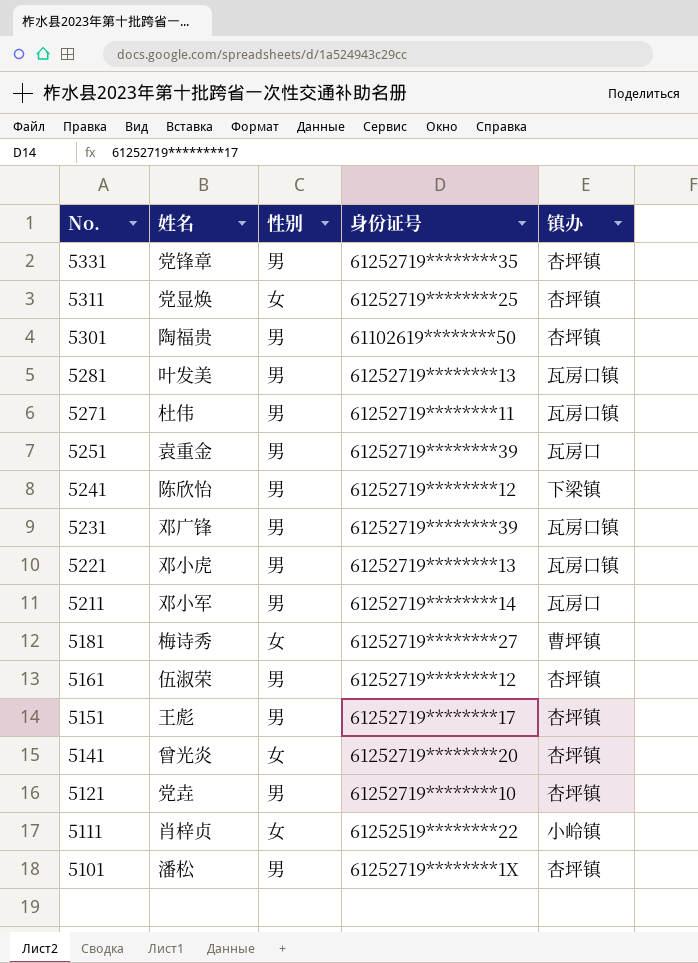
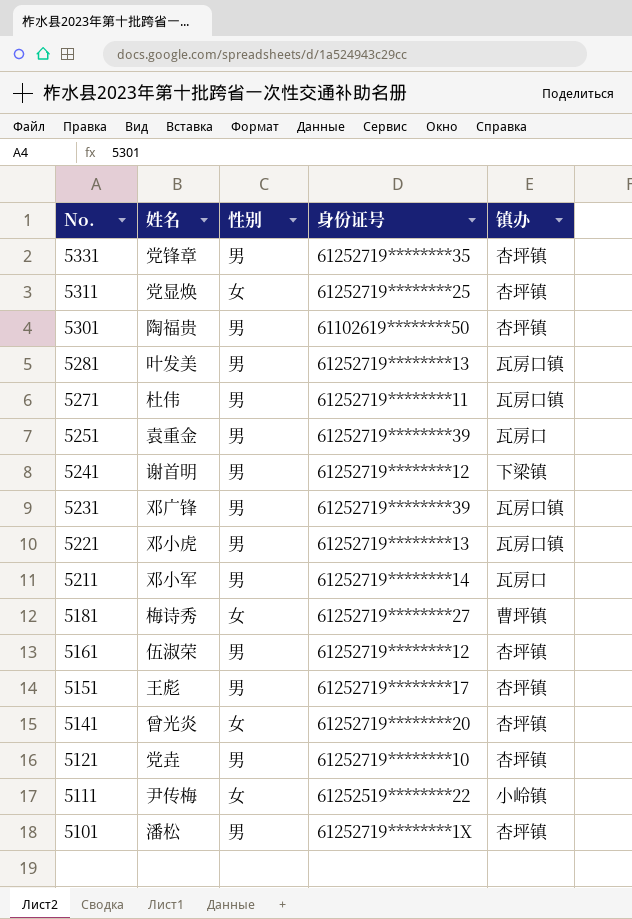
5241 | 姓名: 陈欣怡 -> 谢首明
5111 | 姓名: 肖梓贞 -> 尹传梅

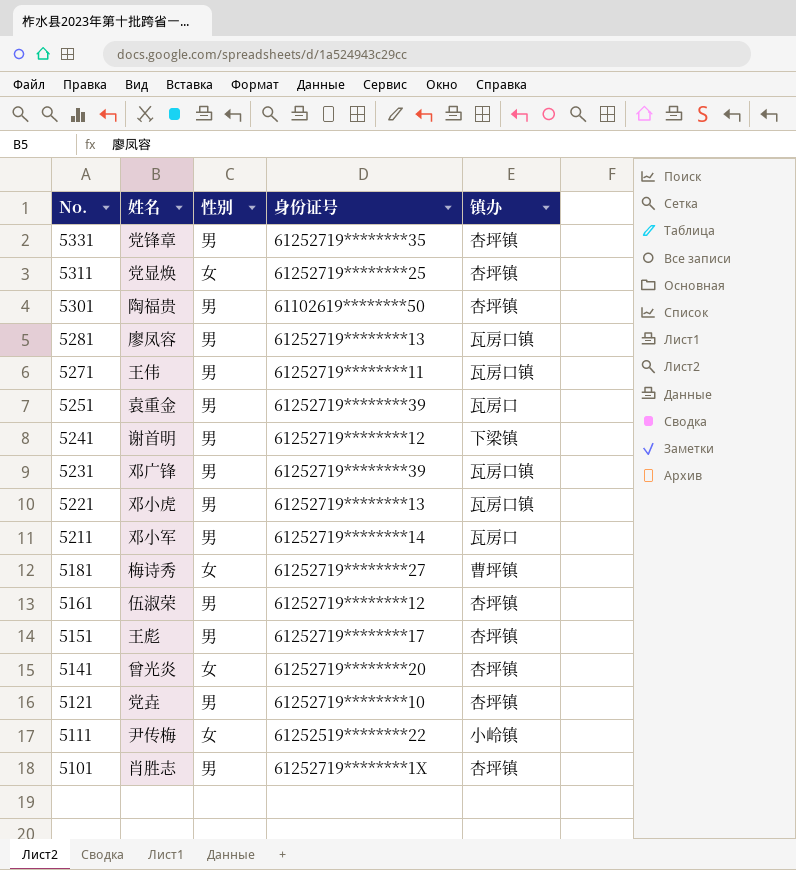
5281 | 姓名: 叶发美 -> 廖凤容
5271 | 姓名: 杜伟 -> 王伟
5101 | 姓名: 潘松 -> 肖胜志

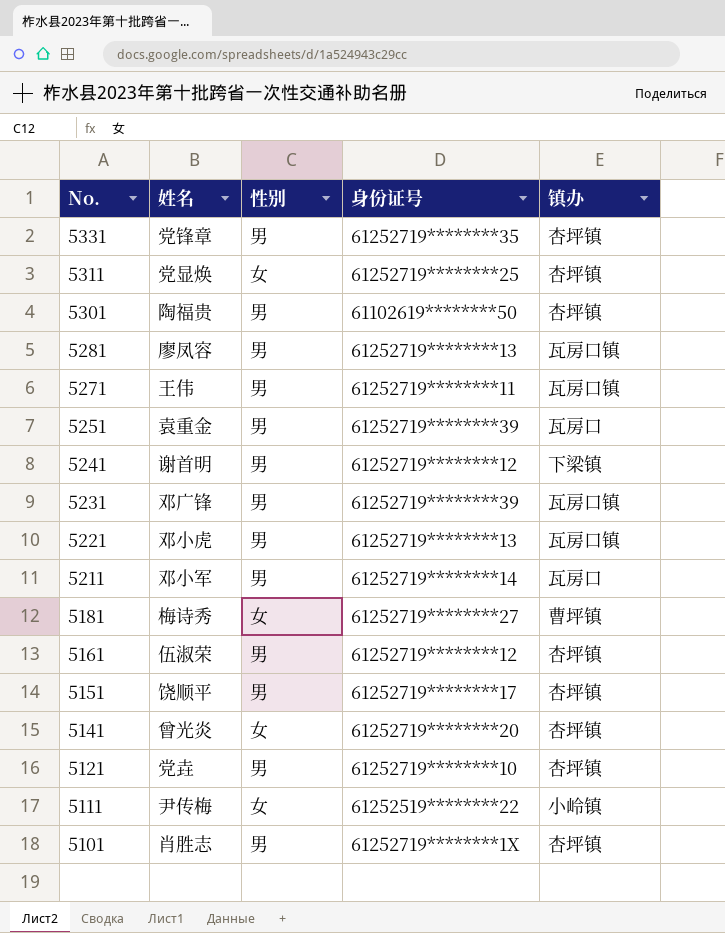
5151 | 姓名: 王彪 -> 饶顺平

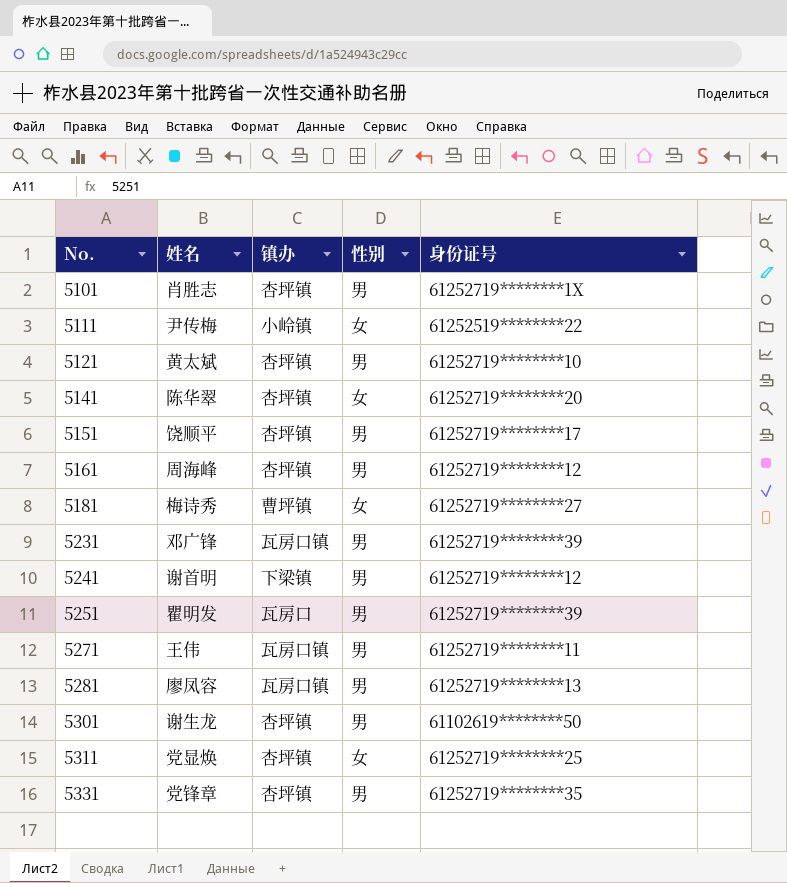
row order: No. descending -> No. ascending
column 镇办 | position: 5 -> 3
row 5221: 邓小虎 | 男 | 61252719********13 | 瓦房口镇 -> none
row 5211: 邓小军 | 男 | 61252719********14 | 瓦房口 -> none
5121 | 姓名: 党垚 -> 黄太斌
5141 | 姓名: 曾光炎 -> 陈华翠
5161 | 姓名: 伍淑荣 -> 周海峰
5251 | 姓名: 袁重金 -> 瞿明发
5301 | 姓名: 陶福贵 -> 谢生龙

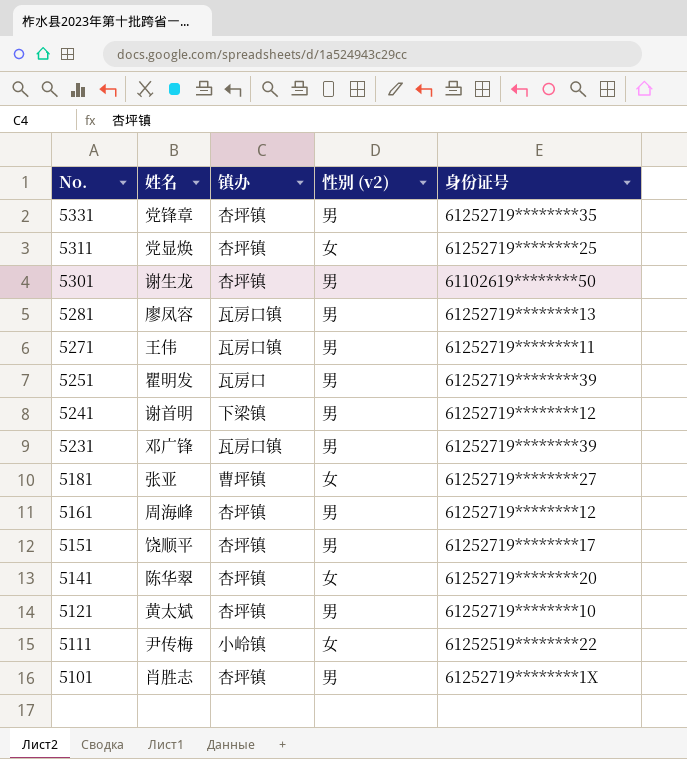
row order: No. ascending -> No. descending
column name: 性别 -> 性别 (v2)
5181 | 姓名: 梅诗秀 -> 张亚

